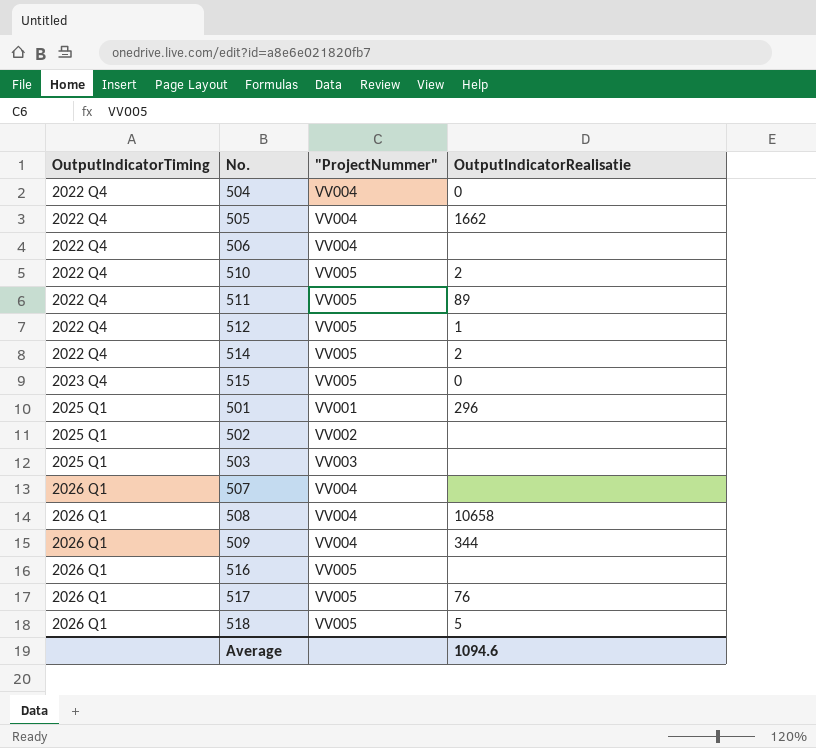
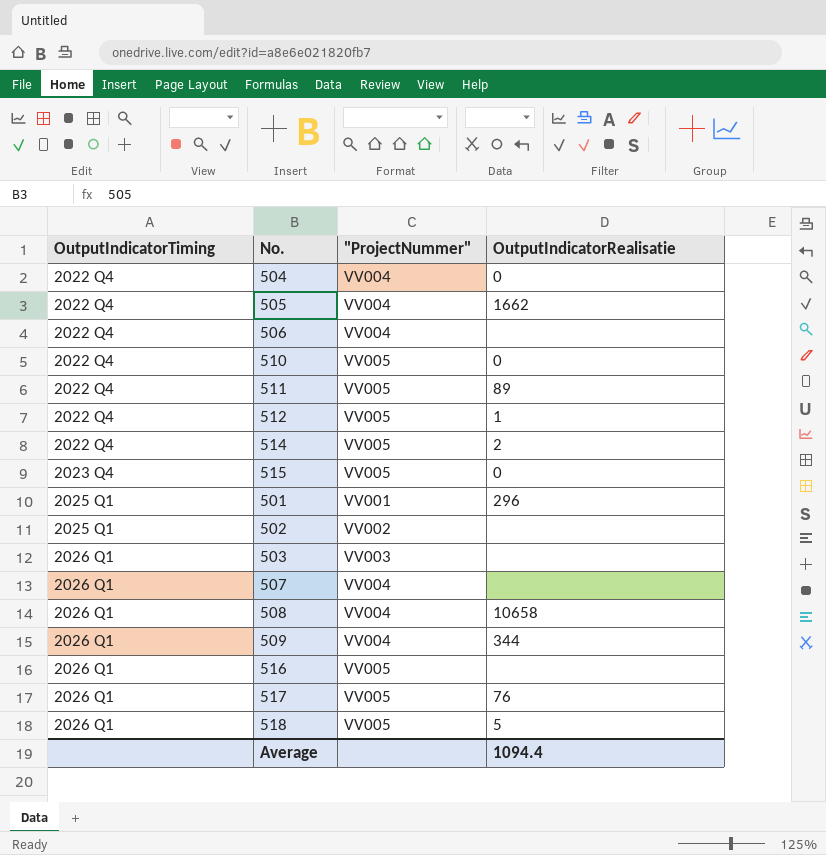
510 | OutputIndicatorRealisatie: 2 -> 0
503 | OutputIndicatorTiming: 2025 Q1 -> 2026 Q1
Average | OutputIndicatorRealisatie: 1094.6 -> 1094.4

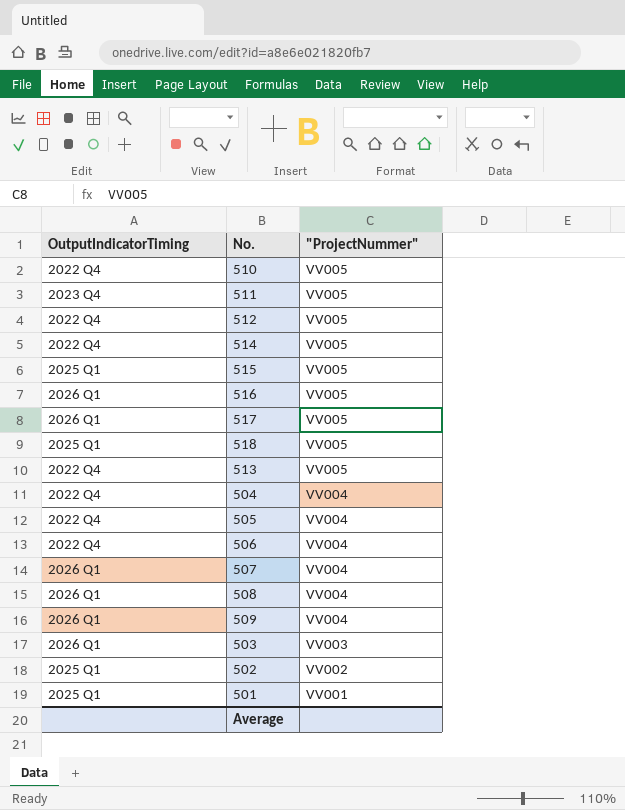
row order: OutputIndicatorTiming ascending -> "ProjectNummer" descending
column OutputIndicatorRealisatie | position: 4 -> none
511 | OutputIndicatorTiming: 2022 Q4 -> 2023 Q4
515 | OutputIndicatorTiming: 2023 Q4 -> 2025 Q1
518 | OutputIndicatorTiming: 2026 Q1 -> 2025 Q1
row 513: none -> 2022 Q4 | VV005

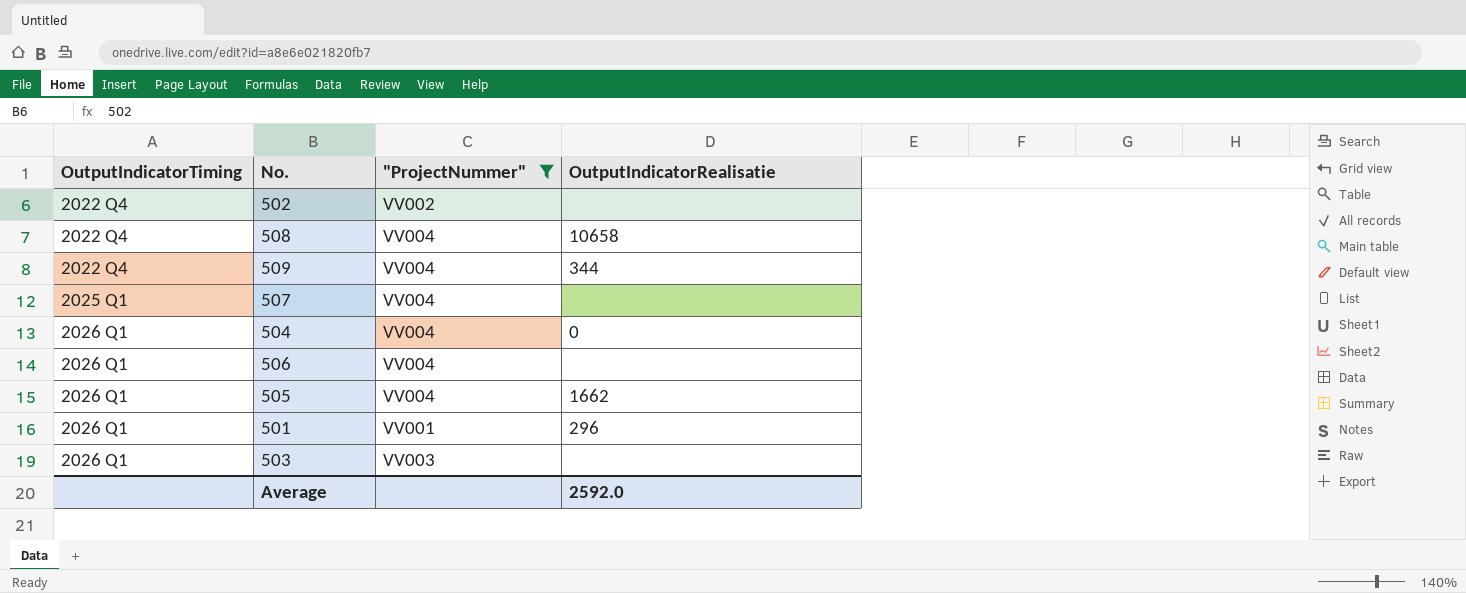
filter: none -> "ProjectNummer" != VV005
row order: "ProjectNummer" descending -> OutputIndicatorTiming ascending
column OutputIndicatorRealisatie | position: none -> 4
502 | OutputIndicatorTiming: 2025 Q1 -> 2022 Q4
508 | OutputIndicatorTiming: 2026 Q1 -> 2022 Q4
509 | OutputIndicatorTiming: 2026 Q1 -> 2022 Q4
507 | OutputIndicatorTiming: 2026 Q1 -> 2025 Q1
504 | OutputIndicatorTiming: 2022 Q4 -> 2026 Q1
506 | OutputIndicatorTiming: 2022 Q4 -> 2026 Q1
505 | OutputIndicatorTiming: 2022 Q4 -> 2026 Q1
501 | OutputIndicatorTiming: 2025 Q1 -> 2026 Q1

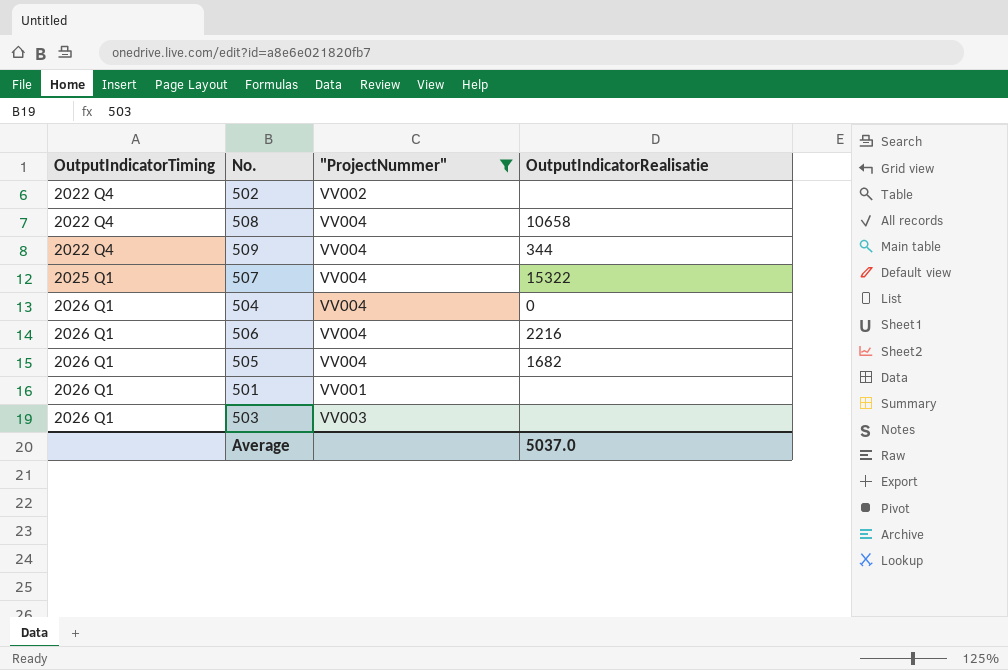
507 | OutputIndicatorRealisatie: none -> 15322
506 | OutputIndicatorRealisatie: none -> 2216
505 | OutputIndicatorRealisatie: 1662 -> 1682
501 | OutputIndicatorRealisatie: 296 -> none
Average | OutputIndicatorRealisatie: 2592.0 -> 5037.0

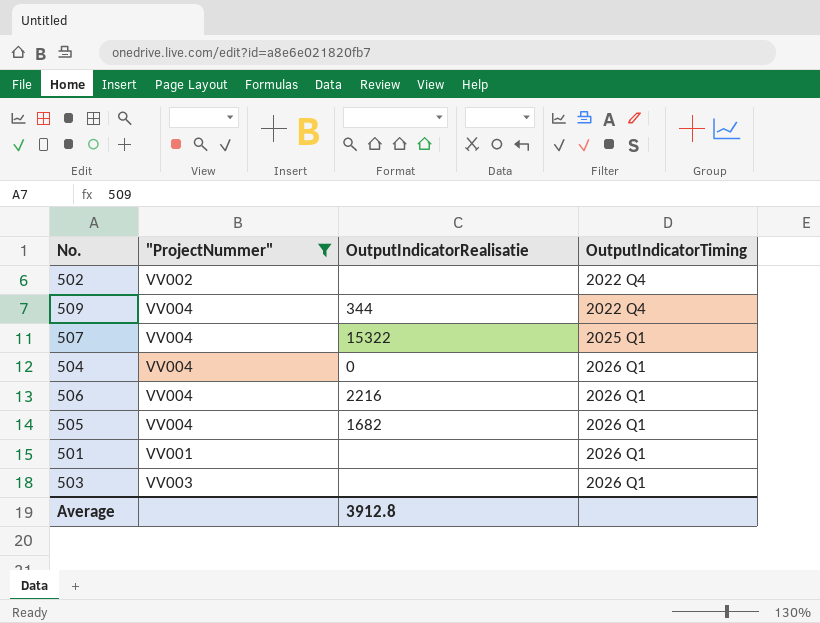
column OutputIndicatorTiming | position: 1 -> 4
row 508: 2022 Q4 | VV004 | 10658 -> none
Average | OutputIndicatorRealisatie: 5037.0 -> 3912.8

